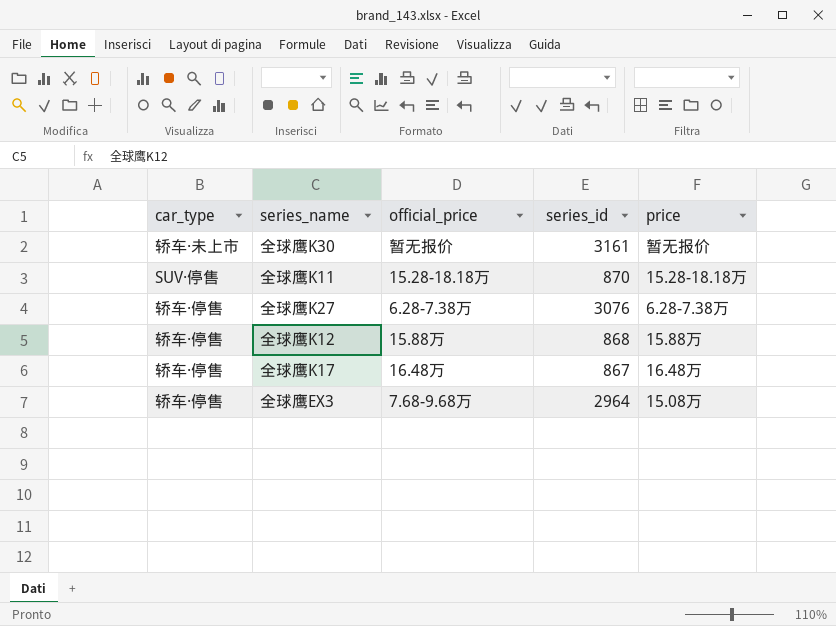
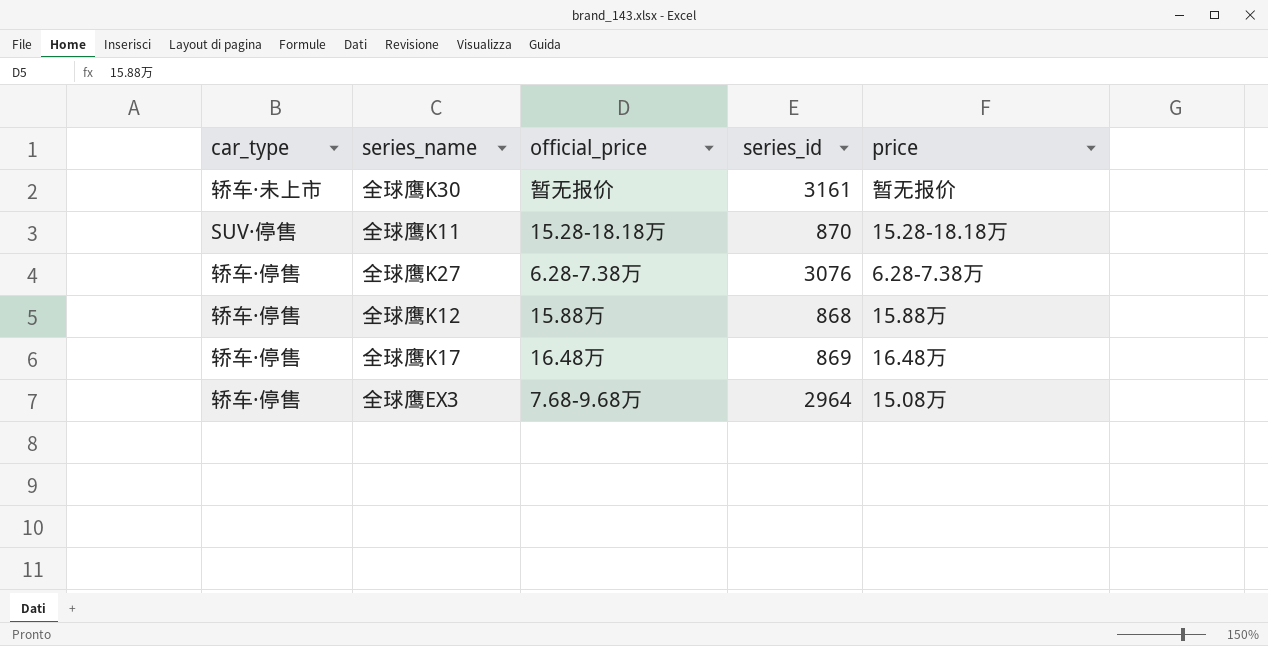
全球鹰K17 | series_id: 867 -> 869

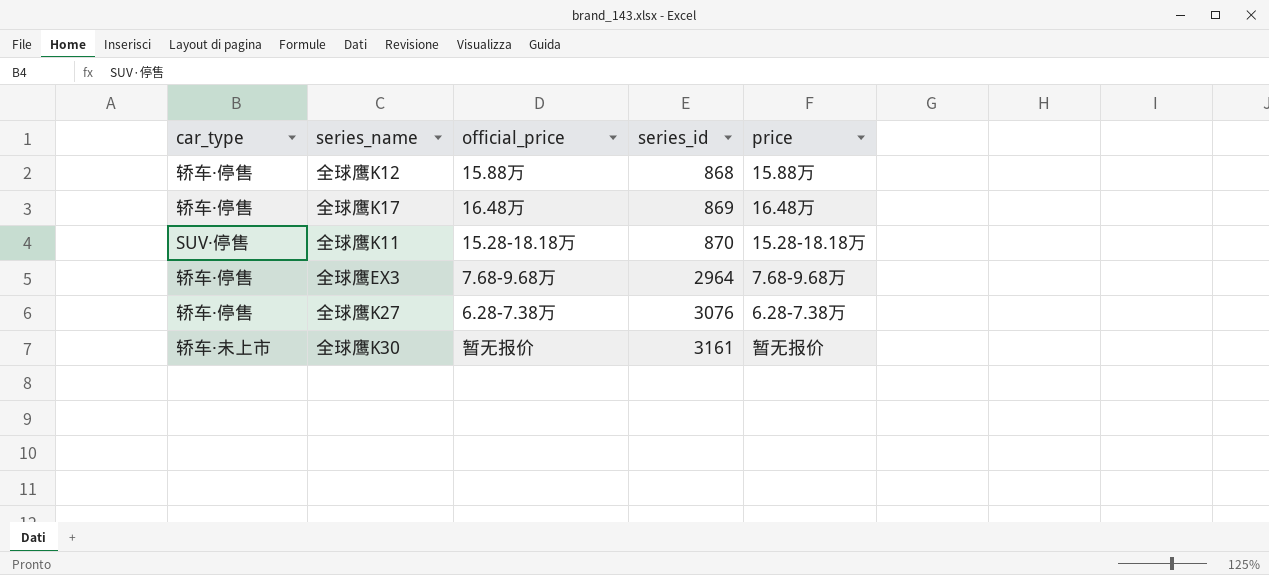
row order: none -> series_id ascending
全球鹰EX3 | price: 15.08万 -> 7.68-9.68万

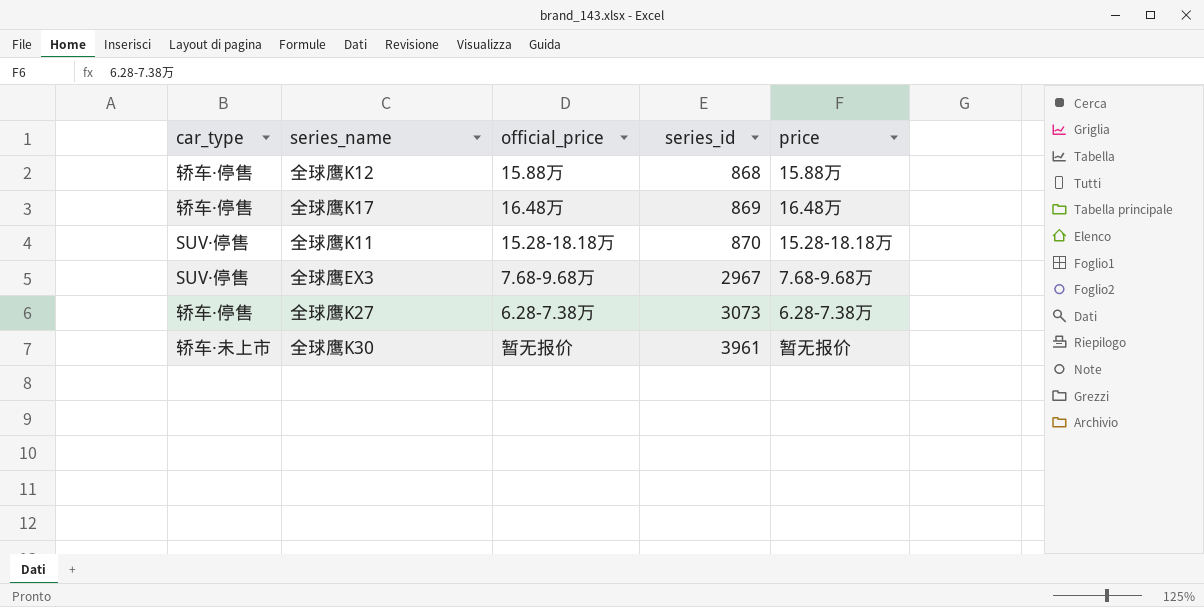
全球鹰EX3 | car_type: 轿车·停售 -> SUV·停售
全球鹰EX3 | series_id: 2964 -> 2967
全球鹰K27 | series_id: 3076 -> 3073
全球鹰K30 | series_id: 3161 -> 3961

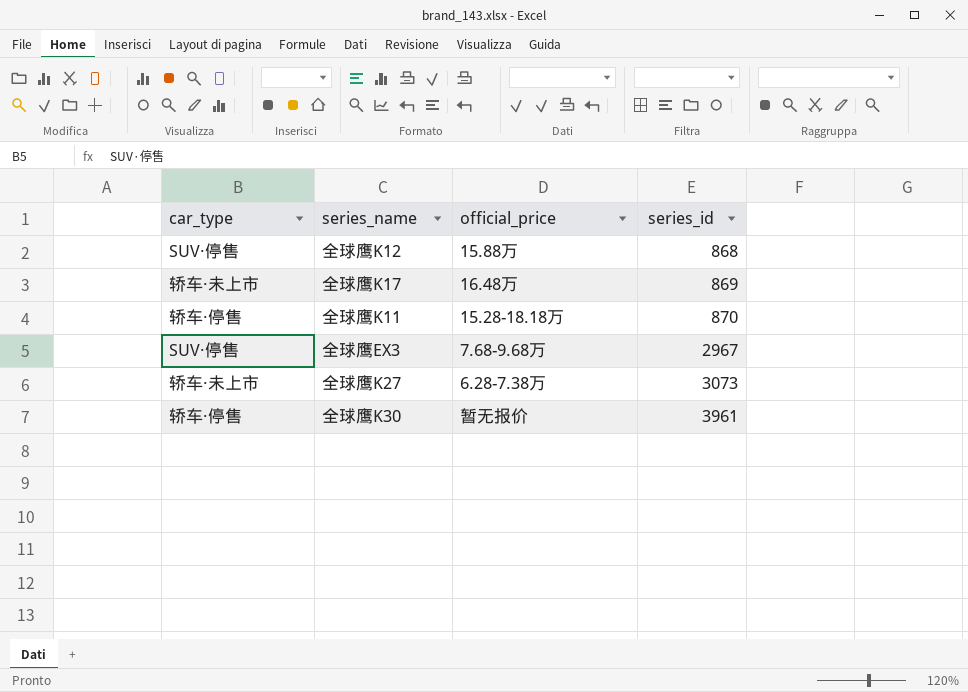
column price | position: 5 -> none
全球鹰K12 | car_type: 轿车·停售 -> SUV·停售
全球鹰K17 | car_type: 轿车·停售 -> 轿车·未上市
全球鹰K11 | car_type: SUV·停售 -> 轿车·停售
全球鹰K27 | car_type: 轿车·停售 -> 轿车·未上市
全球鹰K30 | car_type: 轿车·未上市 -> 轿车·停售

